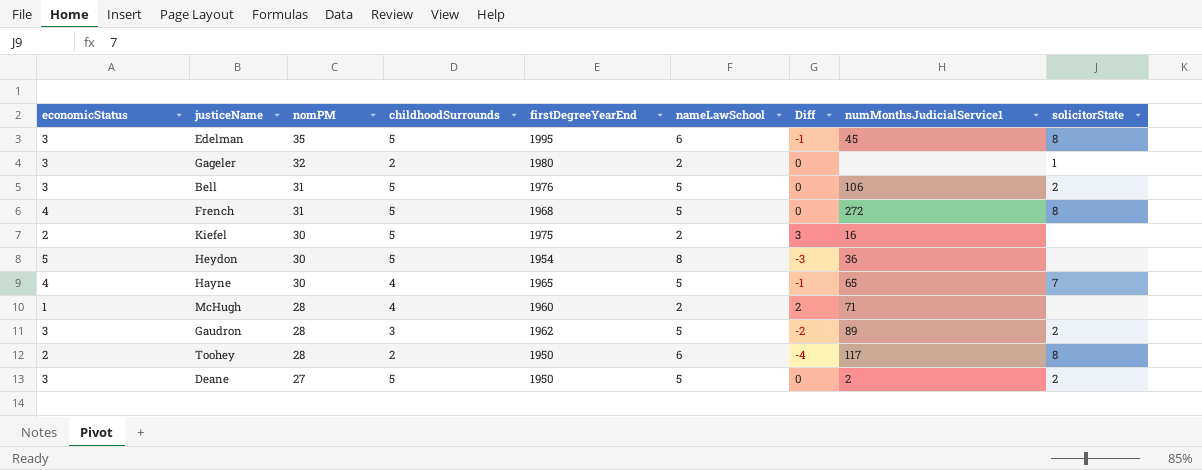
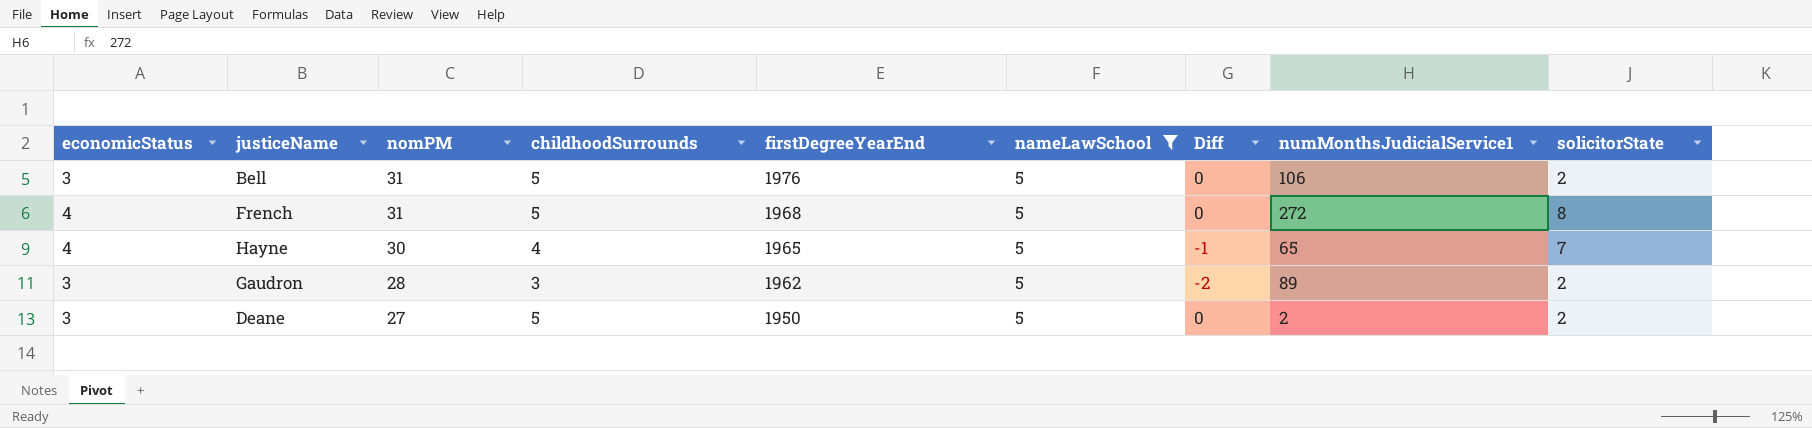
filter: none -> nameLawSchool = 5

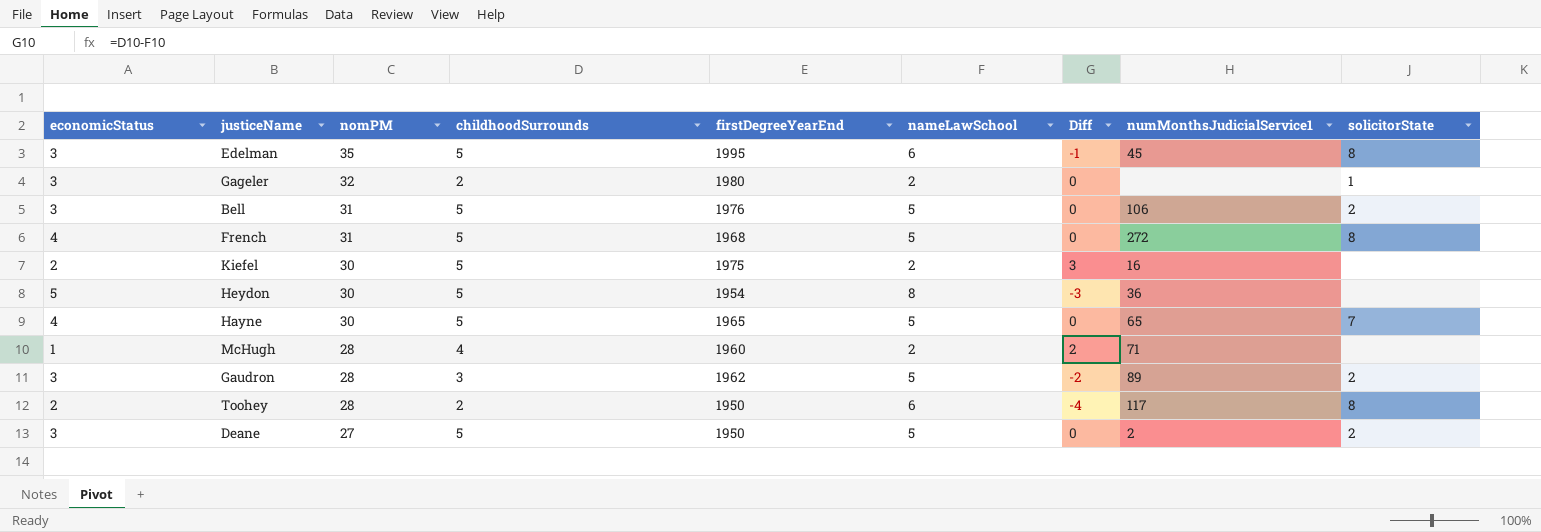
filter: nameLawSchool = 5 -> none
Hayne | childhoodSurrounds: 4 -> 5
Hayne | Diff: -1 -> 0

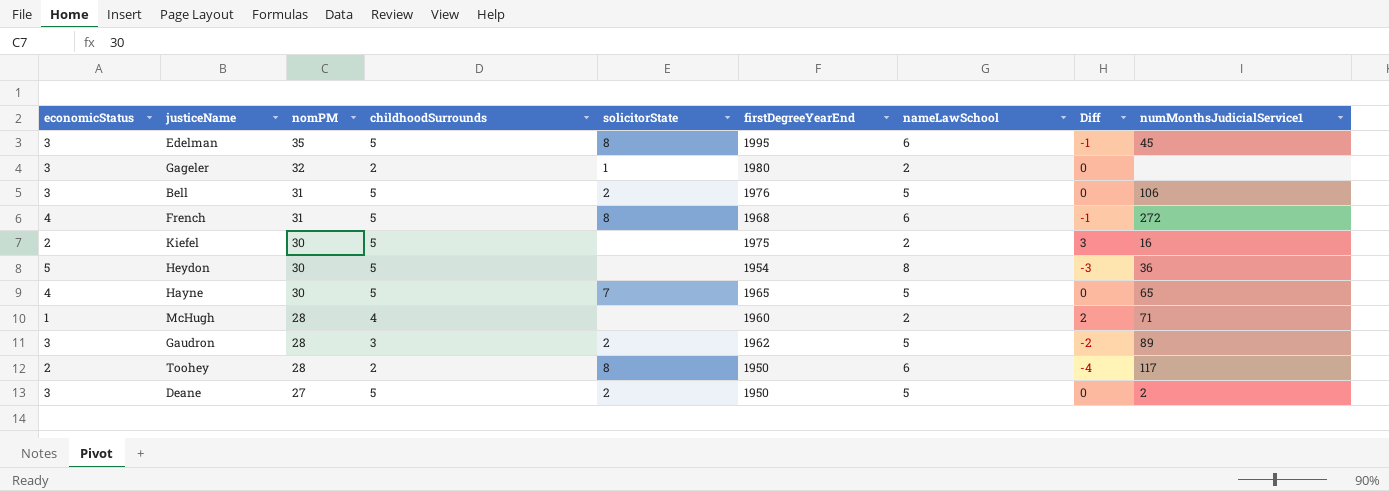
column solicitorState | position: 9 -> 5
French | nameLawSchool: 5 -> 6
French | Diff: 0 -> -1

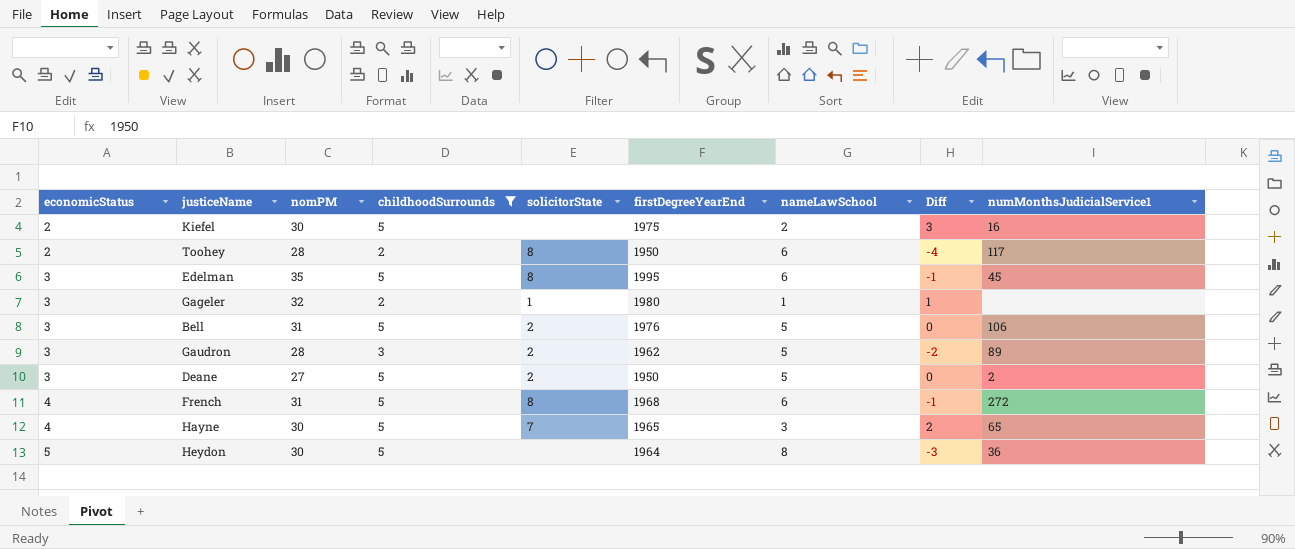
filter: none -> childhoodSurrounds != 4
row order: nomPM descending -> economicStatus ascending
Gageler | nameLawSchool: 2 -> 1
Gageler | Diff: 0 -> 1
Hayne | nameLawSchool: 5 -> 3
Hayne | Diff: 0 -> 2
Heydon | firstDegreeYearEnd: 1954 -> 1964

